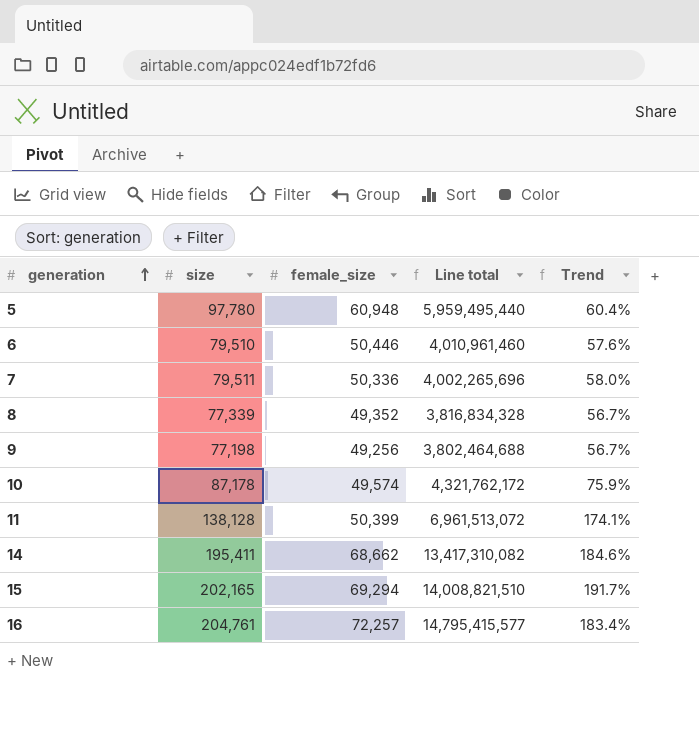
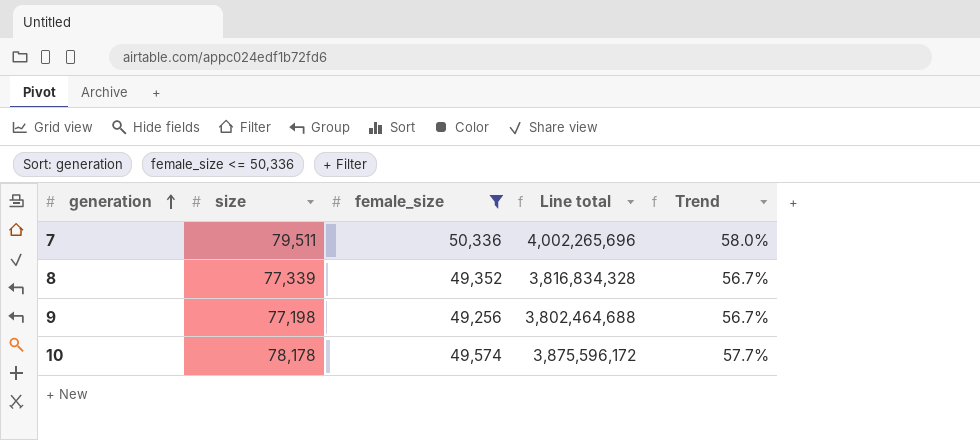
filter: none -> female_size <= 50,336
10 | size: 87,178 -> 78,178
10 | Line total: 4,321,762,172 -> 3,875,596,172
10 | Trend: 75.9% -> 57.7%

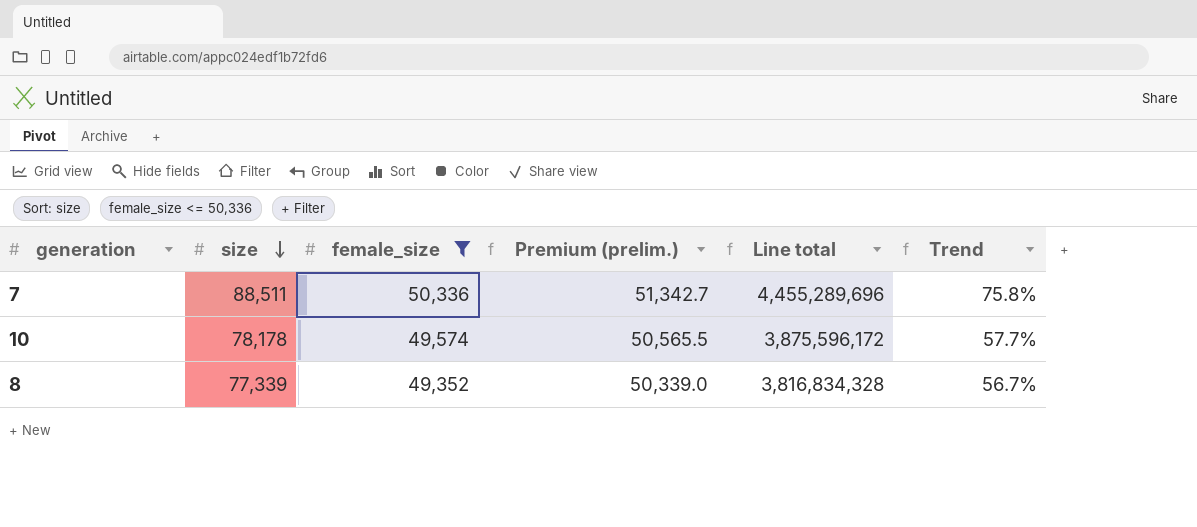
row order: generation ascending -> size descending
column Premium (prelim.) | formula: none -> [female_size] * 1.02
row 9: 77,198 | 49,256 | 3,802,464,688 | 56.7% -> none
7 | size: 79,511 -> 88,511
7 | Line total: 4,002,265,696 -> 4,455,289,696
7 | Trend: 58.0% -> 75.8%

